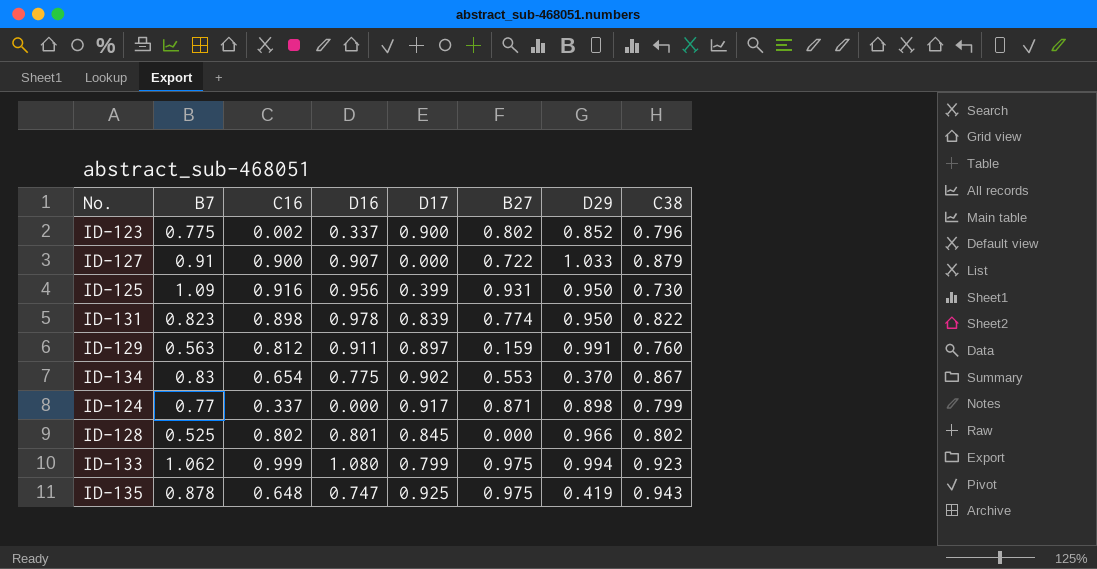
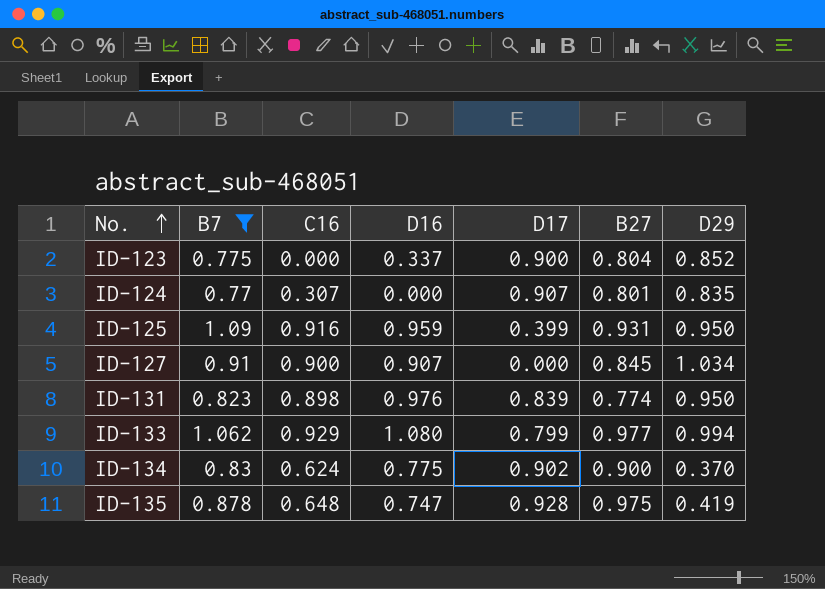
filter: none -> B7 >= 0.77
row order: none -> No. ascending
column C38 | position: 8 -> none
ID-123 | C16: 0.002 -> 0.000
ID-123 | B27: 0.802 -> 0.804
ID-124 | C16: 0.337 -> 0.307
ID-124 | D17: 0.917 -> 0.907
ID-124 | B27: 0.871 -> 0.801
ID-124 | D29: 0.898 -> 0.835
ID-125 | D16: 0.956 -> 0.959
ID-127 | B27: 0.722 -> 0.845
ID-127 | D29: 1.033 -> 1.034
ID-131 | D16: 0.978 -> 0.976
ID-133 | C16: 0.999 -> 0.929
ID-133 | B27: 0.975 -> 0.977
ID-134 | C16: 0.654 -> 0.624
ID-134 | B27: 0.553 -> 0.900
ID-135 | D17: 0.925 -> 0.928

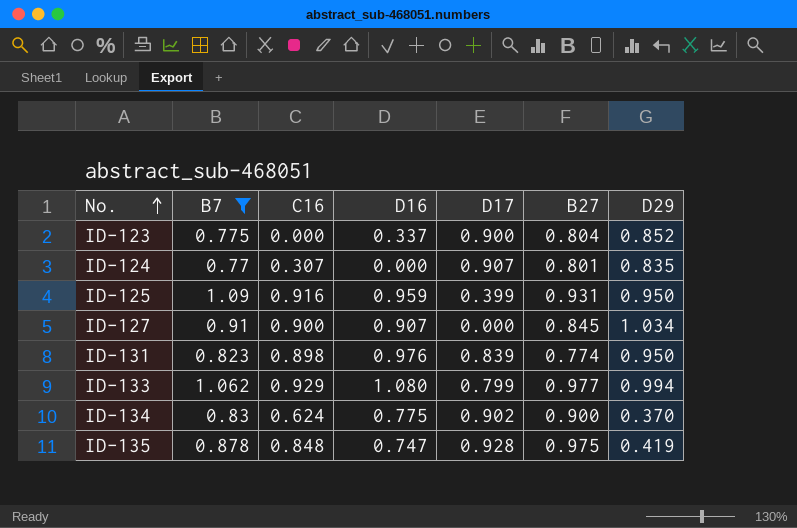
ID-135 | C16: 0.648 -> 0.848

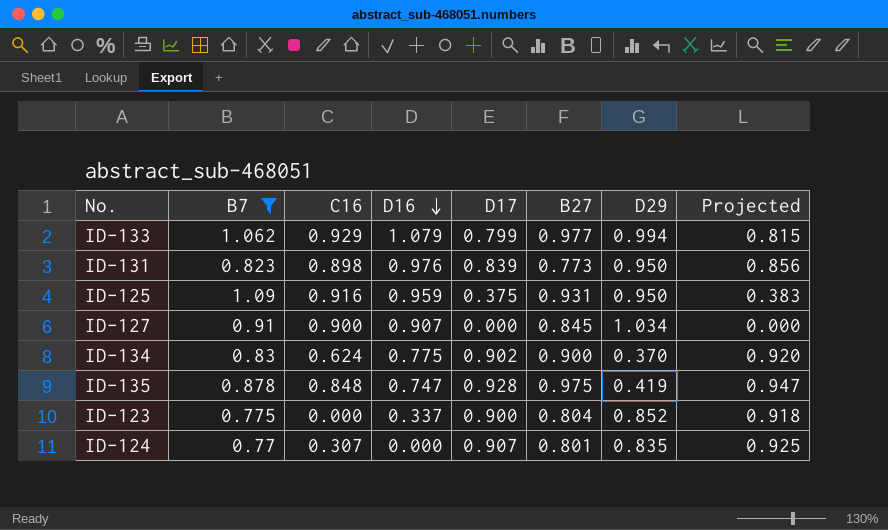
row order: No. ascending -> D16 descending
column Projected | formula: none -> [D17] * 1.02
ID-133 | D16: 1.080 -> 1.079
ID-131 | B27: 0.774 -> 0.773
ID-125 | D17: 0.399 -> 0.375

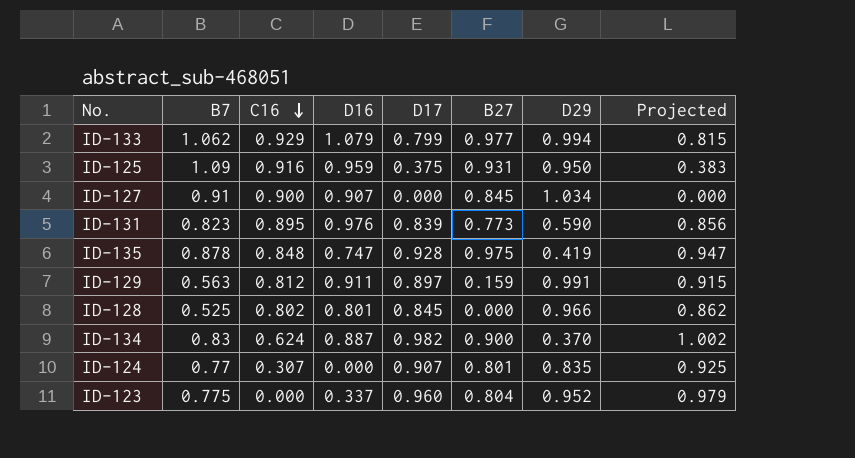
filter: B7 >= 0.77 -> none
row order: D16 descending -> C16 descending
ID-131 | C16: 0.898 -> 0.895
ID-131 | D29: 0.950 -> 0.590
ID-134 | D16: 0.775 -> 0.887
ID-134 | D17: 0.902 -> 0.982
ID-134 | Projected: 0.920 -> 1.002
ID-123 | D17: 0.900 -> 0.960
ID-123 | D29: 0.852 -> 0.952
ID-123 | Projected: 0.918 -> 0.979

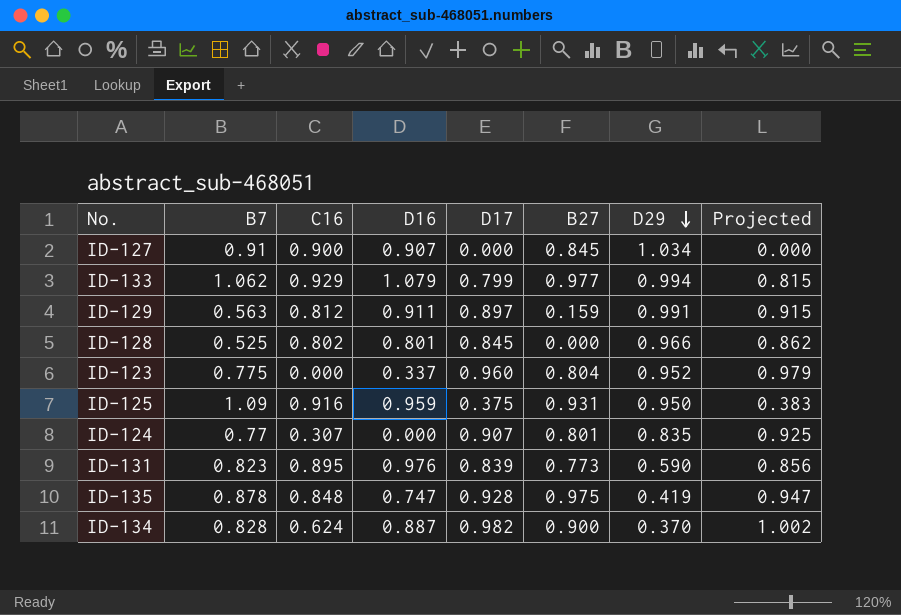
row order: C16 descending -> D29 descending
ID-134 | B7: 0.83 -> 0.828

